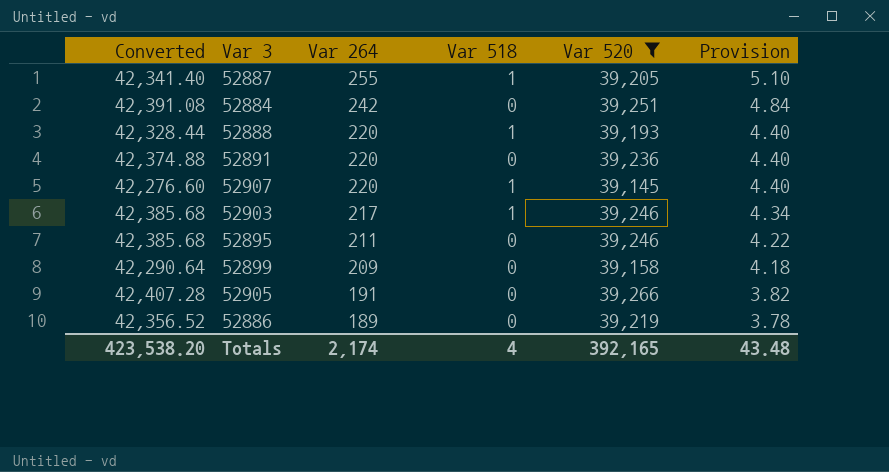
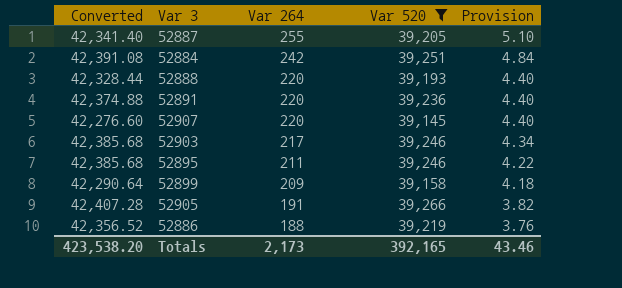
column Var 518 | position: 4 -> none
52886 | Var 264: 189 -> 188
52886 | Provision: 3.78 -> 3.76
Totals | Var 264: 2,174 -> 2,173
Totals | Provision: 43.48 -> 43.46

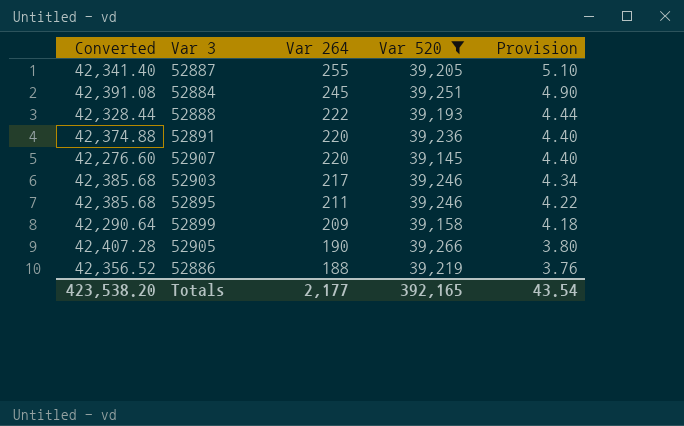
52884 | Var 264: 242 -> 245
52884 | Provision: 4.84 -> 4.90
52888 | Var 264: 220 -> 222
52888 | Provision: 4.40 -> 4.44
52905 | Var 264: 191 -> 190
52905 | Provision: 3.82 -> 3.80
Totals | Var 264: 2,173 -> 2,177
Totals | Provision: 43.46 -> 43.54

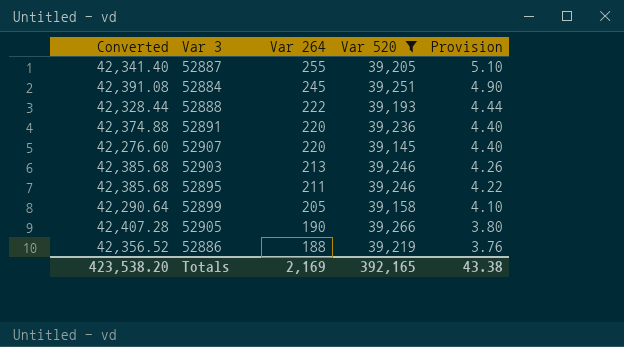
52903 | Var 264: 217 -> 213
52903 | Provision: 4.34 -> 4.26
52899 | Var 264: 209 -> 205
52899 | Provision: 4.18 -> 4.10
Totals | Var 264: 2,177 -> 2,169
Totals | Provision: 43.54 -> 43.38

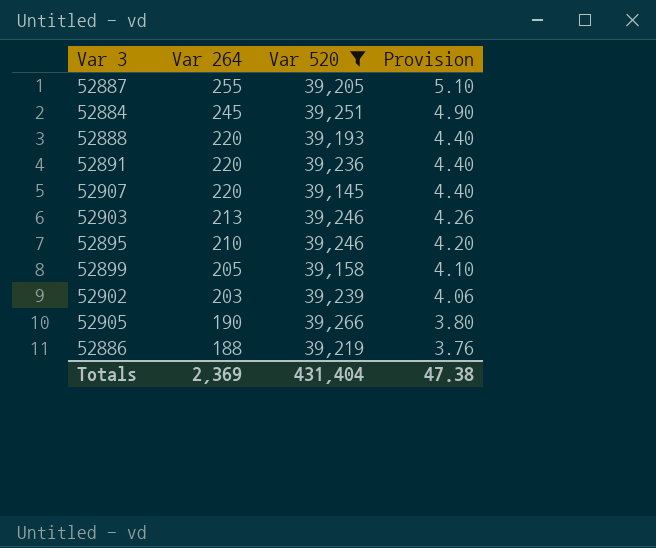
column Converted | formula: [Var 520] * 1.08 -> none
52888 | Var 264: 222 -> 220
52888 | Provision: 4.44 -> 4.40
52895 | Var 264: 211 -> 210
52895 | Provision: 4.22 -> 4.20
row 52902: none -> 203 | 39,239 | 4.06
Totals | Var 264: 2,169 -> 2,369
Totals | Var 520: 392,165 -> 431,404
Totals | Provision: 43.38 -> 47.38

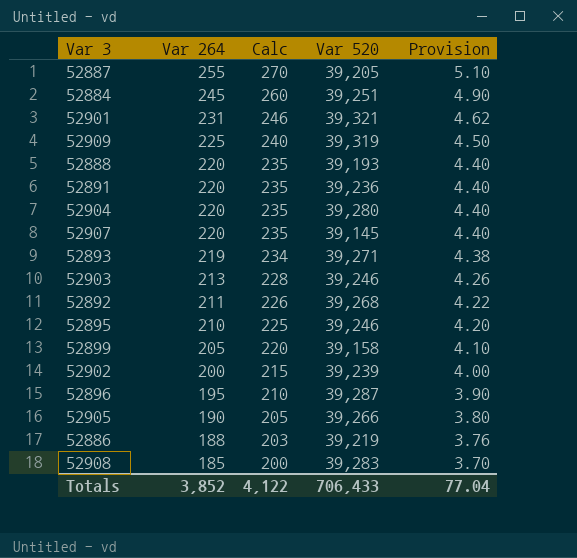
filter: Var 520 <= 39,266 -> none
column Calc | formula: none -> [Var 264] + 15
52902 | Var 264: 203 -> 200
52902 | Provision: 4.06 -> 4.00
Totals | Var 264: 2,369 -> 3,852
Totals | Var 520: 431,404 -> 706,433
Totals | Provision: 47.38 -> 77.04

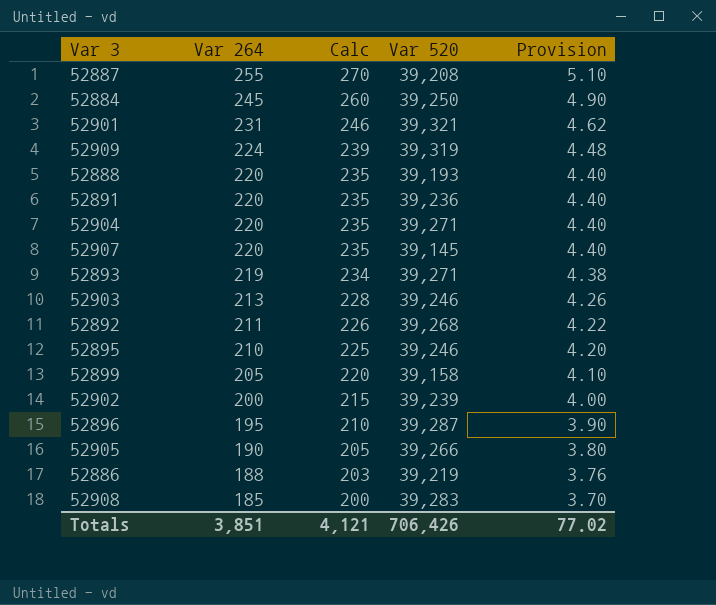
52887 | Var 520: 39,205 -> 39,208
52884 | Var 520: 39,251 -> 39,250
52909 | Var 264: 225 -> 224
52909 | Calc: 240 -> 239
52909 | Provision: 4.50 -> 4.48
52904 | Var 520: 39,280 -> 39,271
Totals | Var 264: 3,852 -> 3,851
Totals | Calc: 4,122 -> 4,121
Totals | Var 520: 706,433 -> 706,426
Totals | Provision: 77.04 -> 77.02

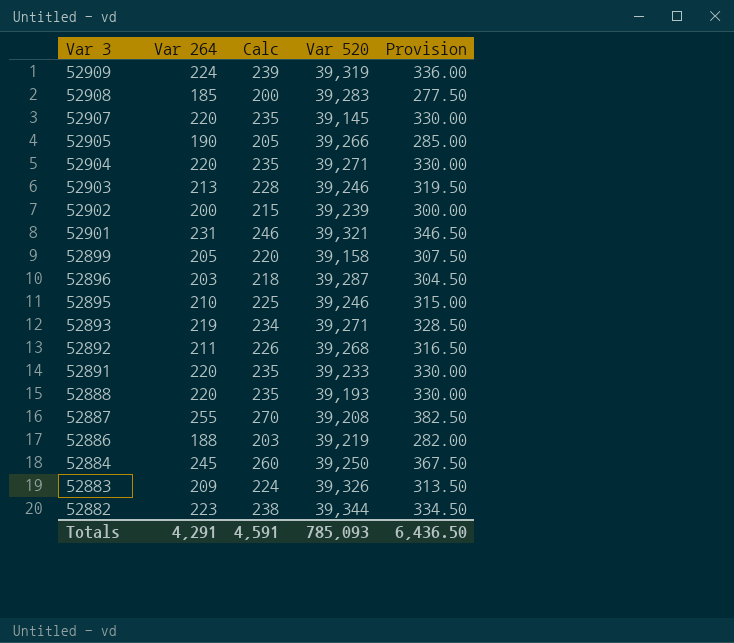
row order: Var 264 descending -> Var 3 descending
column Provision | formula: [Var 264] * 0.02 -> [Var 264] * 1.5
52896 | Var 264: 195 -> 203
52896 | Calc: 210 -> 218
52891 | Var 520: 39,236 -> 39,233
row 52883: none -> 209 | 224 | 39,326 | 313.50
row 52882: none -> 223 | 238 | 39,344 | 334.50
Totals | Var 264: 3,851 -> 4,291
Totals | Calc: 4,121 -> 4,591
Totals | Var 520: 706,426 -> 785,093
Totals | Provision: 77.02 -> 6,436.50

